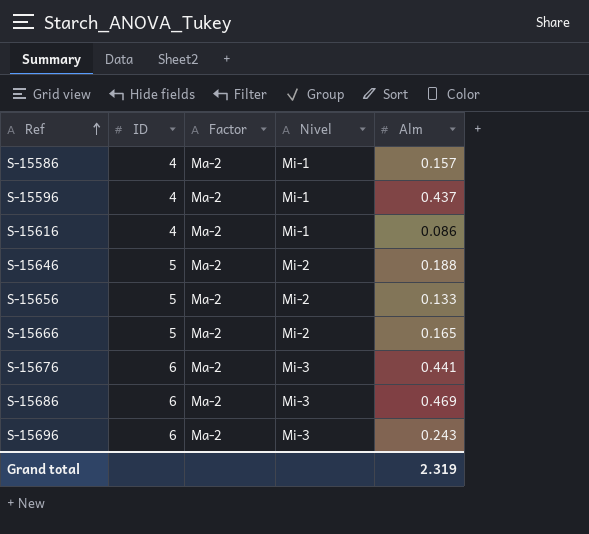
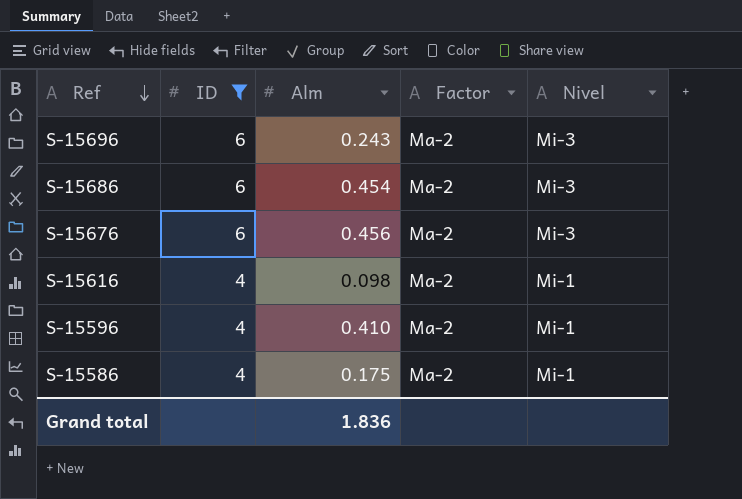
filter: none -> ID != 5
row order: Ref ascending -> Ref descending
column Alm | position: 5 -> 3
S-15686 | Alm: 0.469 -> 0.454
S-15676 | Alm: 0.441 -> 0.456
S-15616 | Alm: 0.086 -> 0.098
S-15596 | Alm: 0.437 -> 0.410
S-15586 | Alm: 0.157 -> 0.175
Grand total | Alm: 2.319 -> 1.836

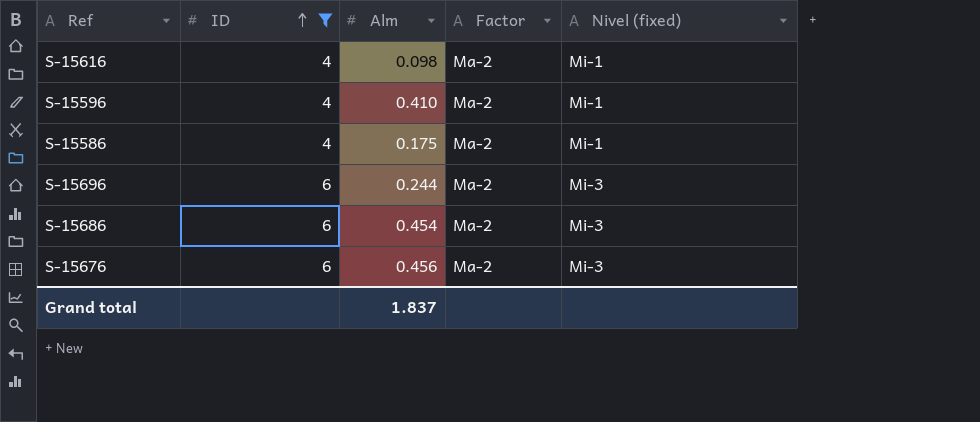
row order: Ref descending -> ID ascending
column name: Nivel -> Nivel (fixed)
S-15696 | Alm: 0.243 -> 0.244
Grand total | Alm: 1.836 -> 1.837

